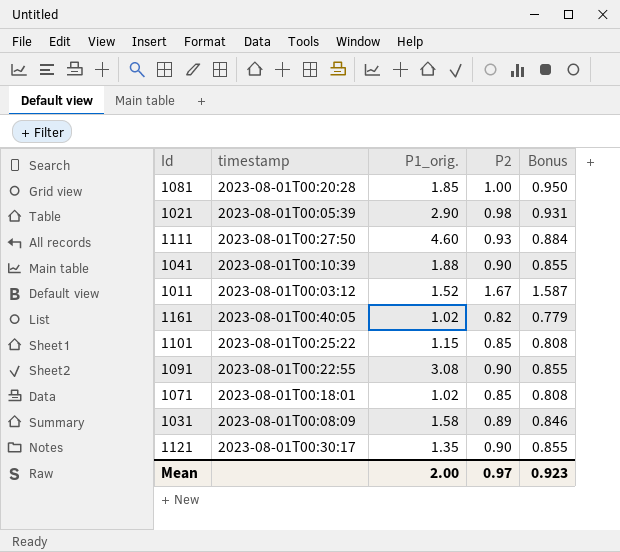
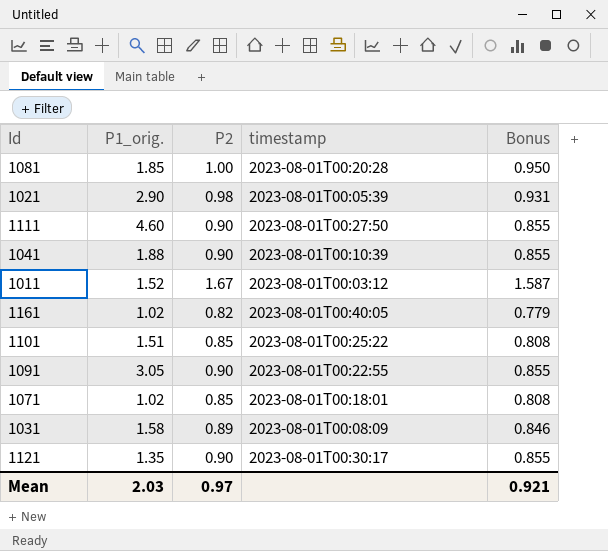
column timestamp | position: 2 -> 4
1111 | P2: 0.93 -> 0.90
1111 | Bonus: 0.884 -> 0.855
1101 | P1_orig.: 1.15 -> 1.51
1091 | P1_orig.: 3.08 -> 3.05
Mean | P1_orig.: 2.00 -> 2.03
Mean | Bonus: 0.923 -> 0.921

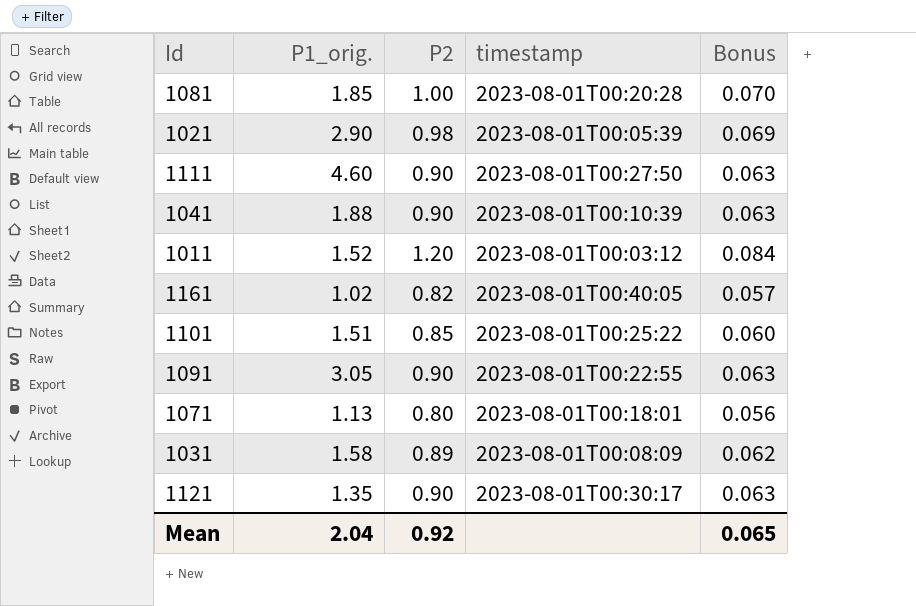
column Bonus | formula: [P2] * 0.95 -> [P2] * 0.07
1011 | P2: 1.67 -> 1.20
1071 | P1_orig.: 1.02 -> 1.13
1071 | P2: 0.85 -> 0.80
Mean | P1_orig.: 2.03 -> 2.04
Mean | P2: 0.97 -> 0.92
Mean | Bonus: 0.921 -> 0.065

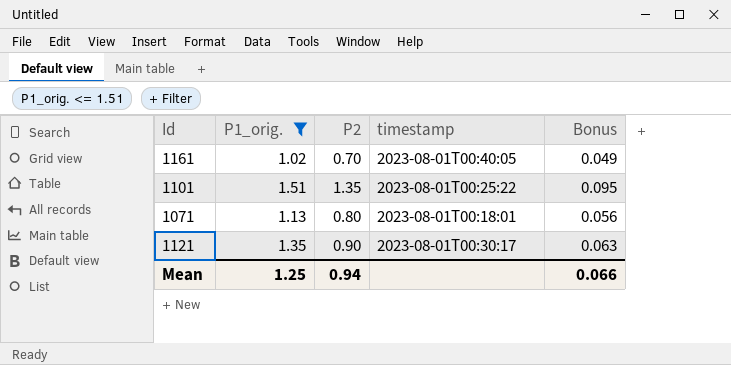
filter: none -> P1_orig. <= 1.51
1161 | P2: 0.82 -> 0.70
1161 | Bonus: 0.057 -> 0.049
1101 | P2: 0.85 -> 1.35
1101 | Bonus: 0.060 -> 0.095
Mean | P1_orig.: 2.04 -> 1.25
Mean | P2: 0.92 -> 0.94
Mean | Bonus: 0.065 -> 0.066

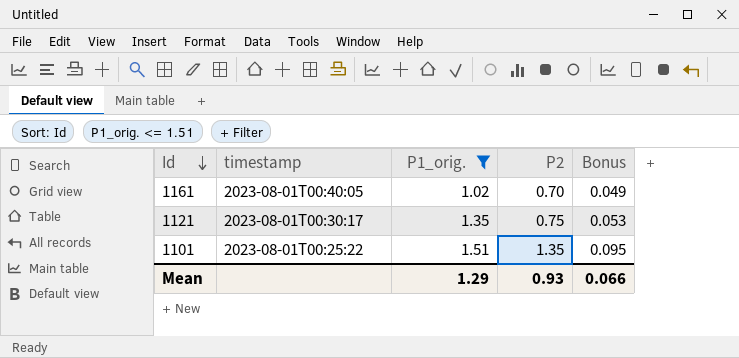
row order: none -> Id descending
column timestamp | position: 4 -> 2
row 1071: 1.13 | 0.80 | 2023-08-01T00:18:01 | 0.056 -> none
1121 | P2: 0.90 -> 0.75
1121 | Bonus: 0.063 -> 0.053
Mean | P1_orig.: 1.25 -> 1.29
Mean | P2: 0.94 -> 0.93

